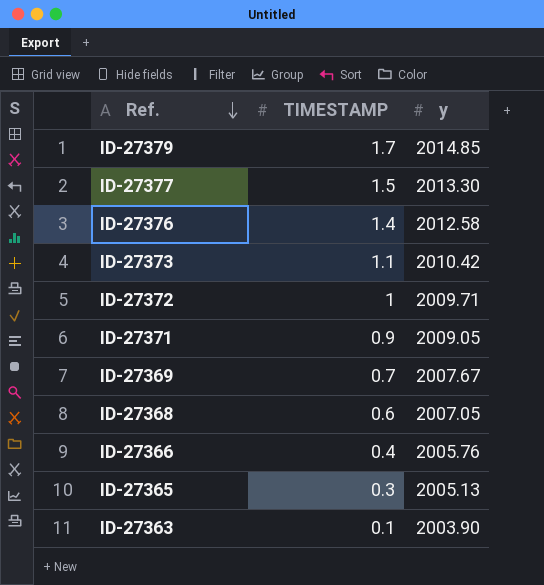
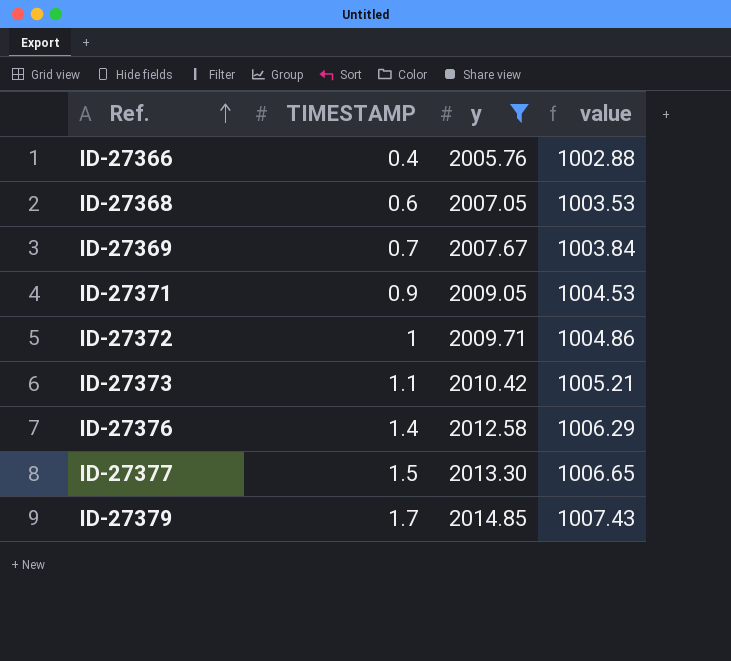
filter: none -> y >= 2005.76
row order: Ref. descending -> Ref. ascending
column value | formula: none -> [y] * 0.5

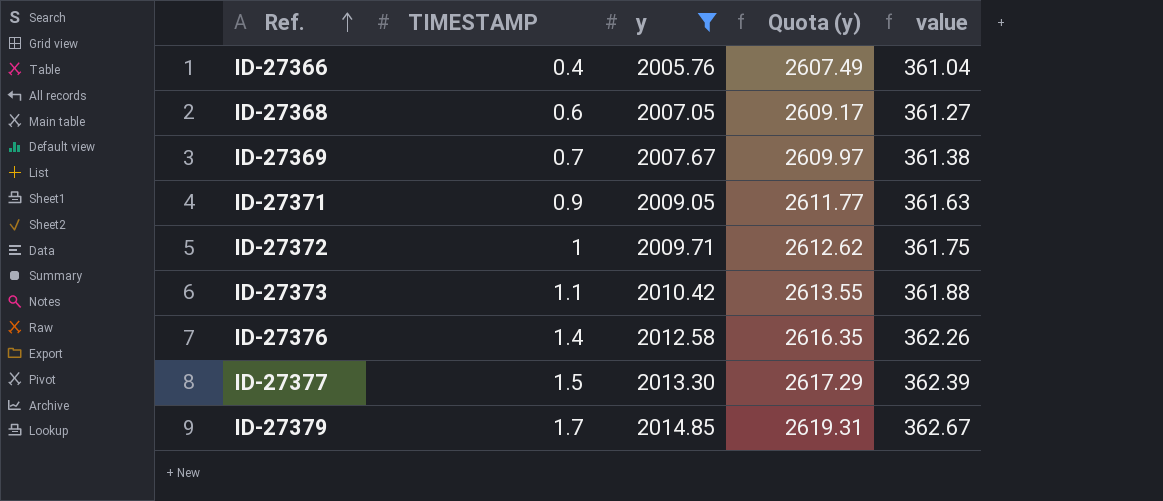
column Quota (y) | formula: none -> [y] * 1.3
column value | formula: [y] * 0.5 -> [y] * 0.18

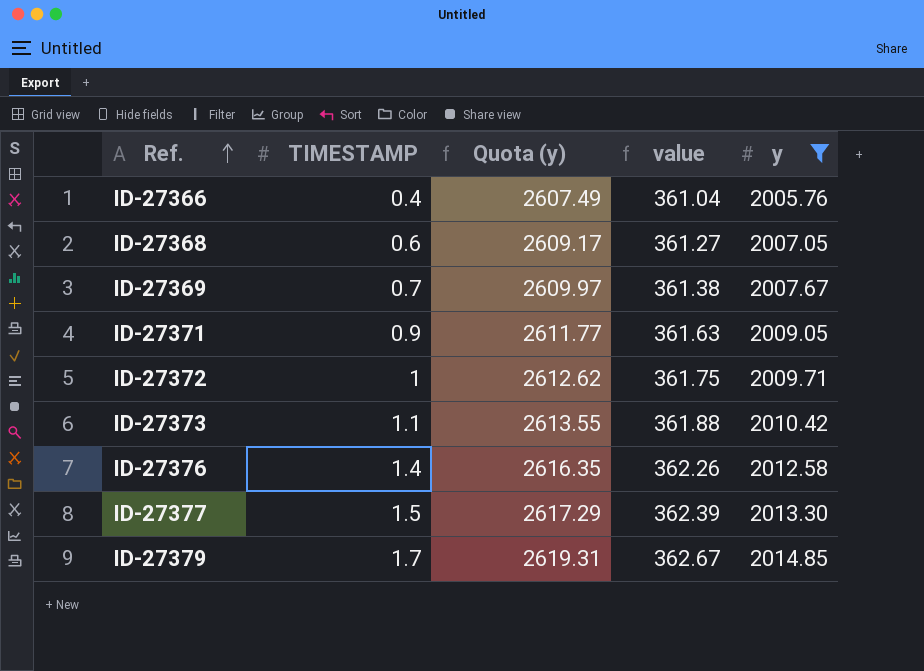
column y | position: 3 -> 5

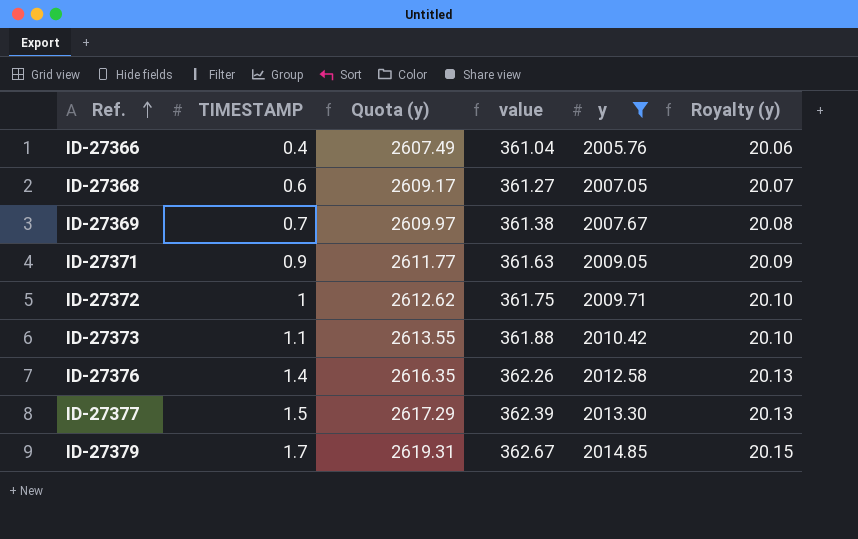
column Royalty (y) | formula: none -> [y] * 0.01

